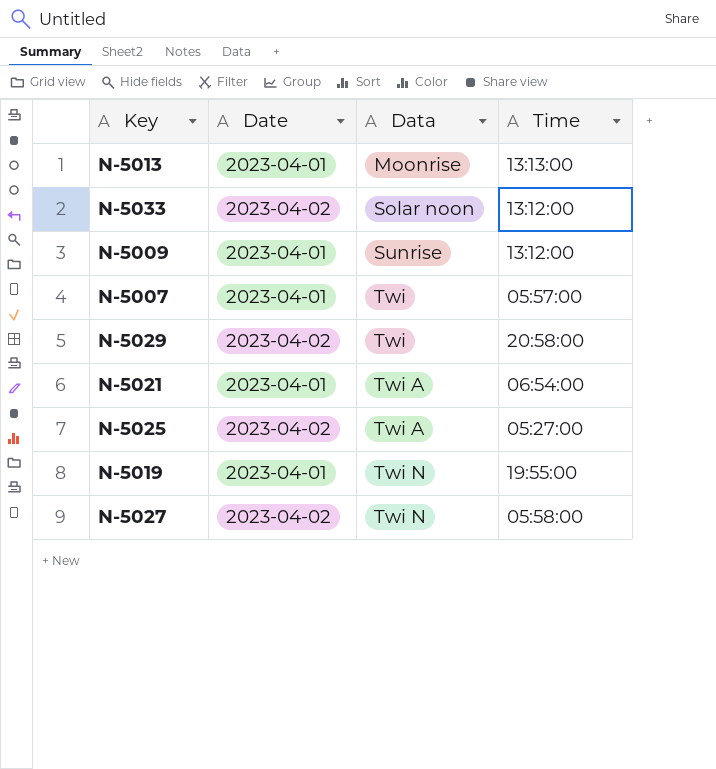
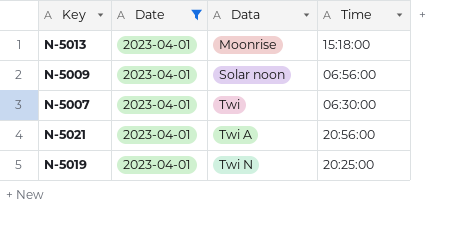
filter: none -> Date = 2023-04-01
N-5013 | Time: 13:13:00 -> 15:18:00
N-5009 | Data: Sunrise -> Solar noon
N-5009 | Time: 13:12:00 -> 06:56:00
N-5007 | Time: 05:57:00 -> 06:30:00
N-5021 | Time: 06:54:00 -> 20:56:00
N-5019 | Time: 19:55:00 -> 20:25:00

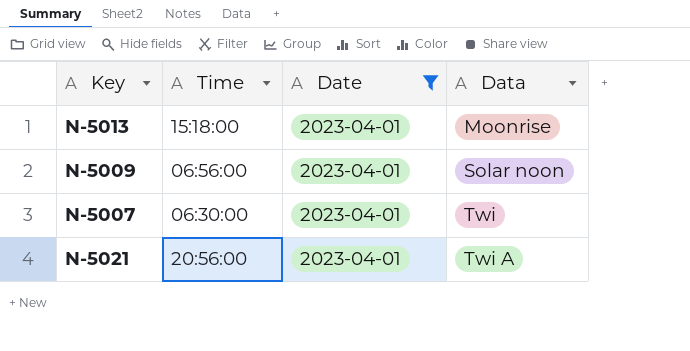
column Time | position: 4 -> 2
row N-5019: 2023-04-01 | Twi N | 20:25:00 -> none

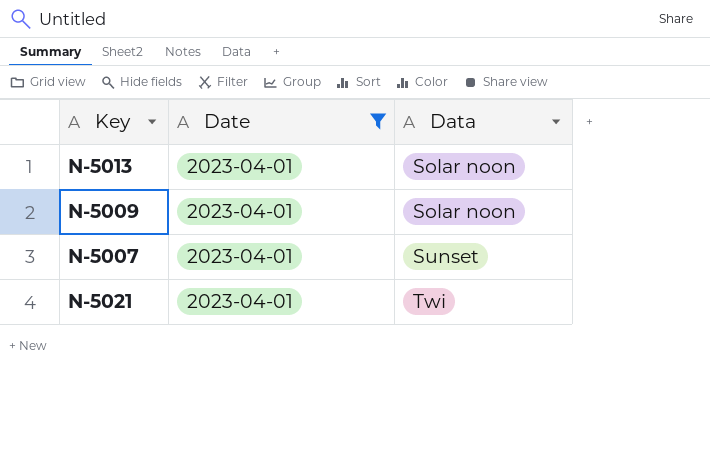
column Time | position: 2 -> none
N-5013 | Data: Moonrise -> Solar noon
N-5007 | Data: Twi -> Sunset
N-5021 | Data: Twi A -> Twi

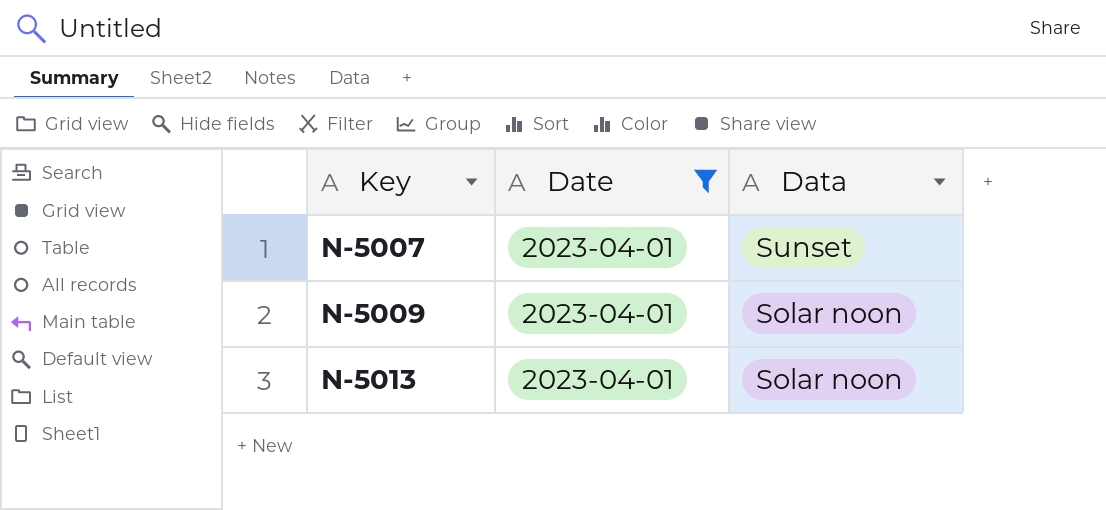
row order: Data ascending -> Key ascending
row N-5021: 2023-04-01 | Twi -> none

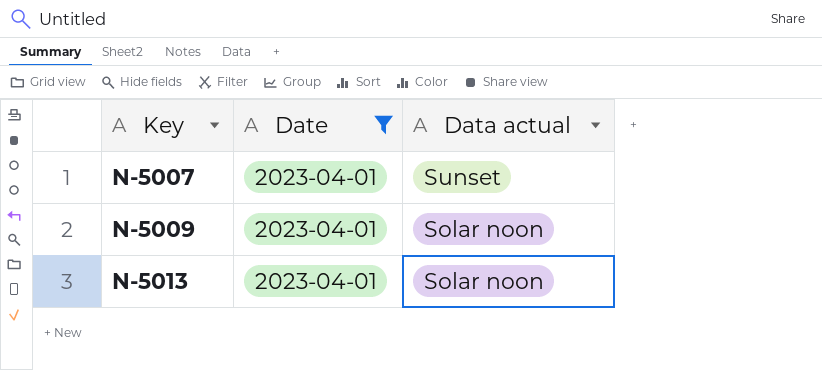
column name: Data -> Data actual

